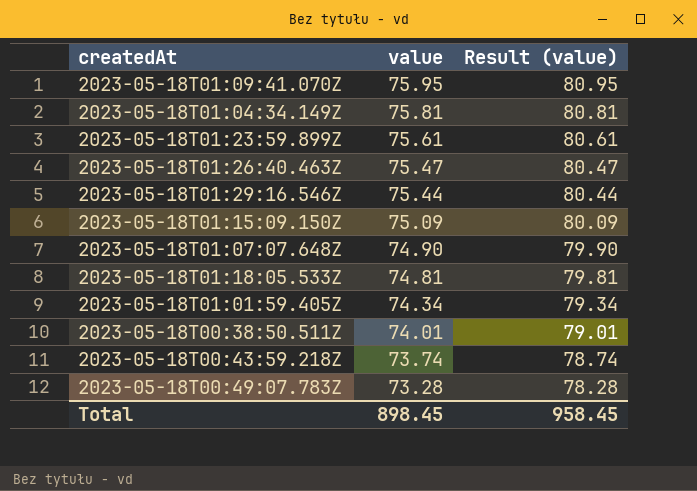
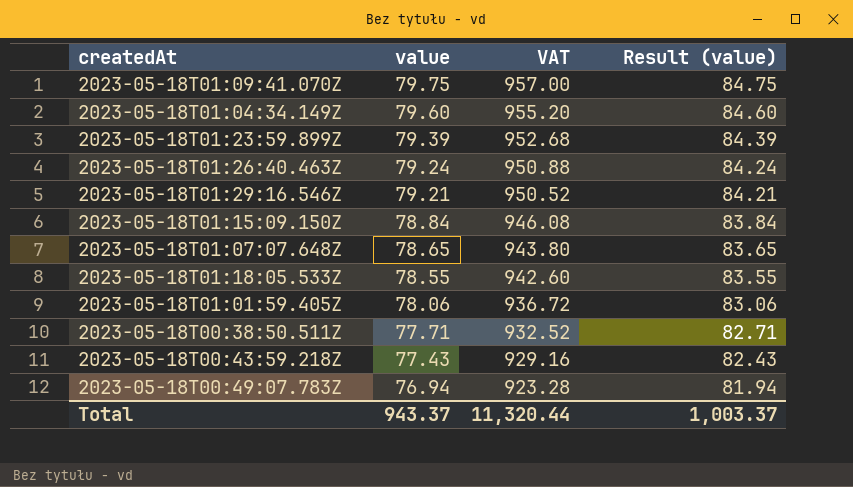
column VAT | formula: none -> [value] * 12
2023-05-18T01:09:41.070Z | value: 75.95 -> 79.75
2023-05-18T01:09:41.070Z | Result (value): 80.95 -> 84.75
2023-05-18T01:04:34.149Z | value: 75.81 -> 79.60
2023-05-18T01:04:34.149Z | Result (value): 80.81 -> 84.60
2023-05-18T01:23:59.899Z | value: 75.61 -> 79.39
2023-05-18T01:23:59.899Z | Result (value): 80.61 -> 84.39
2023-05-18T01:26:40.463Z | value: 75.47 -> 79.24
2023-05-18T01:26:40.463Z | Result (value): 80.47 -> 84.24
2023-05-18T01:29:16.546Z | value: 75.44 -> 79.21
2023-05-18T01:29:16.546Z | Result (value): 80.44 -> 84.21
2023-05-18T01:15:09.150Z | value: 75.09 -> 78.84
2023-05-18T01:15:09.150Z | Result (value): 80.09 -> 83.84
2023-05-18T01:07:07.648Z | value: 74.90 -> 78.65
2023-05-18T01:07:07.648Z | Result (value): 79.90 -> 83.65
2023-05-18T01:18:05.533Z | value: 74.81 -> 78.55
2023-05-18T01:18:05.533Z | Result (value): 79.81 -> 83.55
2023-05-18T01:01:59.405Z | value: 74.34 -> 78.06
2023-05-18T01:01:59.405Z | Result (value): 79.34 -> 83.06
2023-05-18T00:38:50.511Z | value: 74.01 -> 77.71
2023-05-18T00:38:50.511Z | Result (value): 79.01 -> 82.71
2023-05-18T00:43:59.218Z | value: 73.74 -> 77.43
2023-05-18T00:43:59.218Z | Result (value): 78.74 -> 82.43
2023-05-18T00:49:07.783Z | value: 73.28 -> 76.94
2023-05-18T00:49:07.783Z | Result (value): 78.28 -> 81.94
Total | value: 898.45 -> 943.37
Total | Result (value): 958.45 -> 1,003.37

